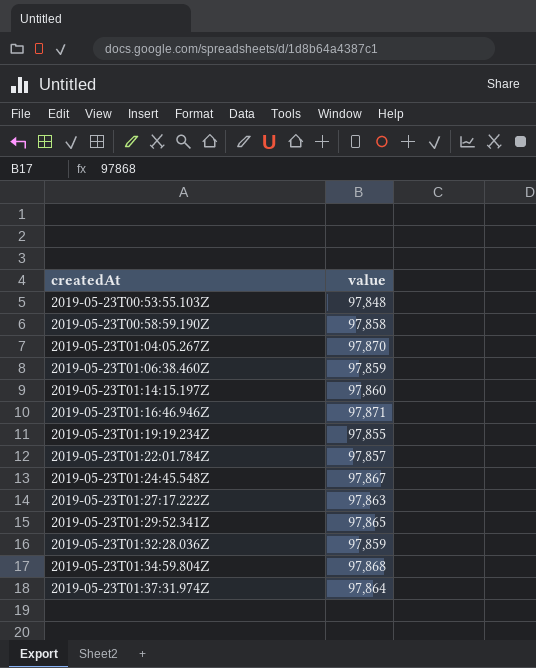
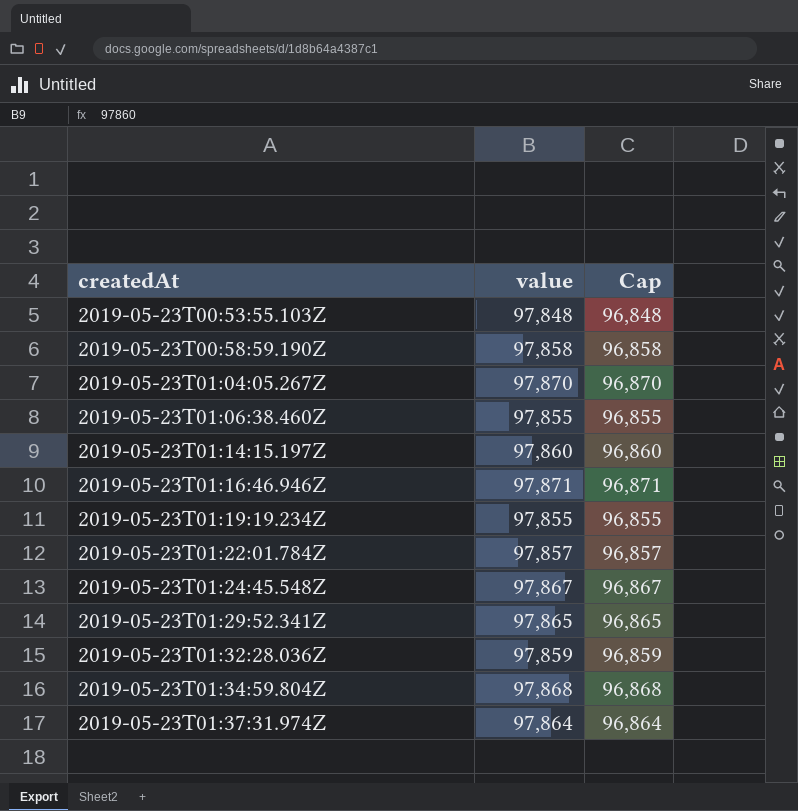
column Cap | formula: none -> [value] - 1000
row 2019-05-23T01:27:17.222Z: 97,863 -> none
2019-05-23T01:06:38.460Z | value: 97,859 -> 97,855

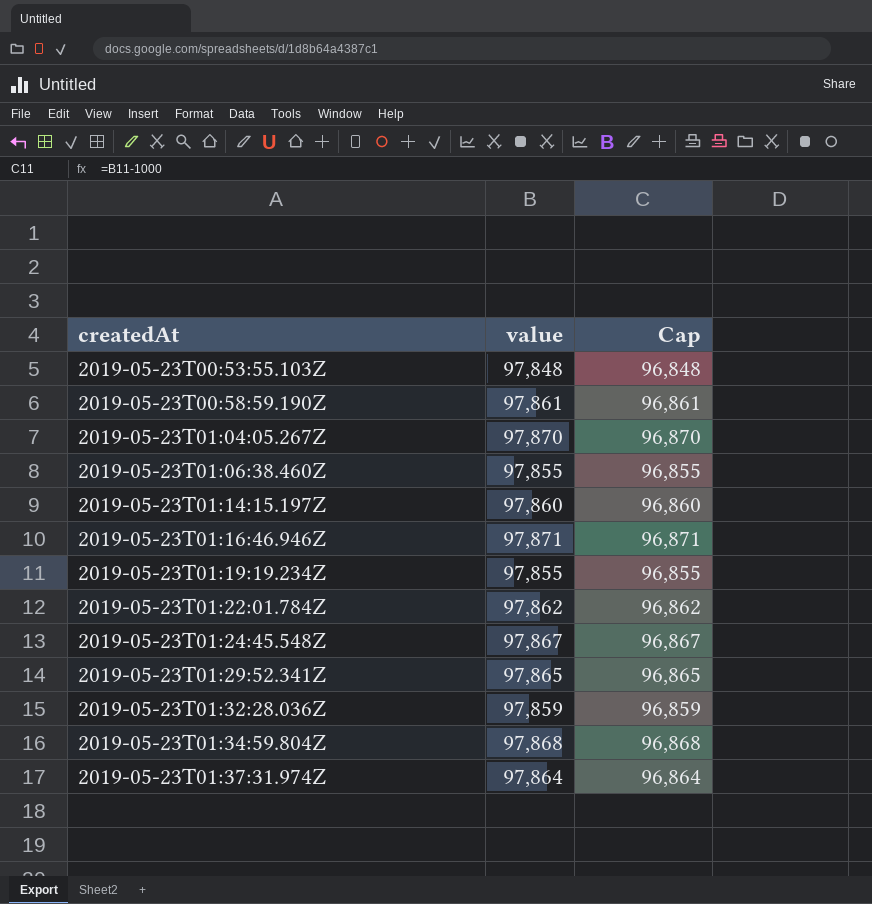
2019-05-23T00:58:59.190Z | value: 97,858 -> 97,861
2019-05-23T00:58:59.190Z | Cap: 96,858 -> 96,861
2019-05-23T01:22:01.784Z | value: 97,857 -> 97,862
2019-05-23T01:22:01.784Z | Cap: 96,857 -> 96,862

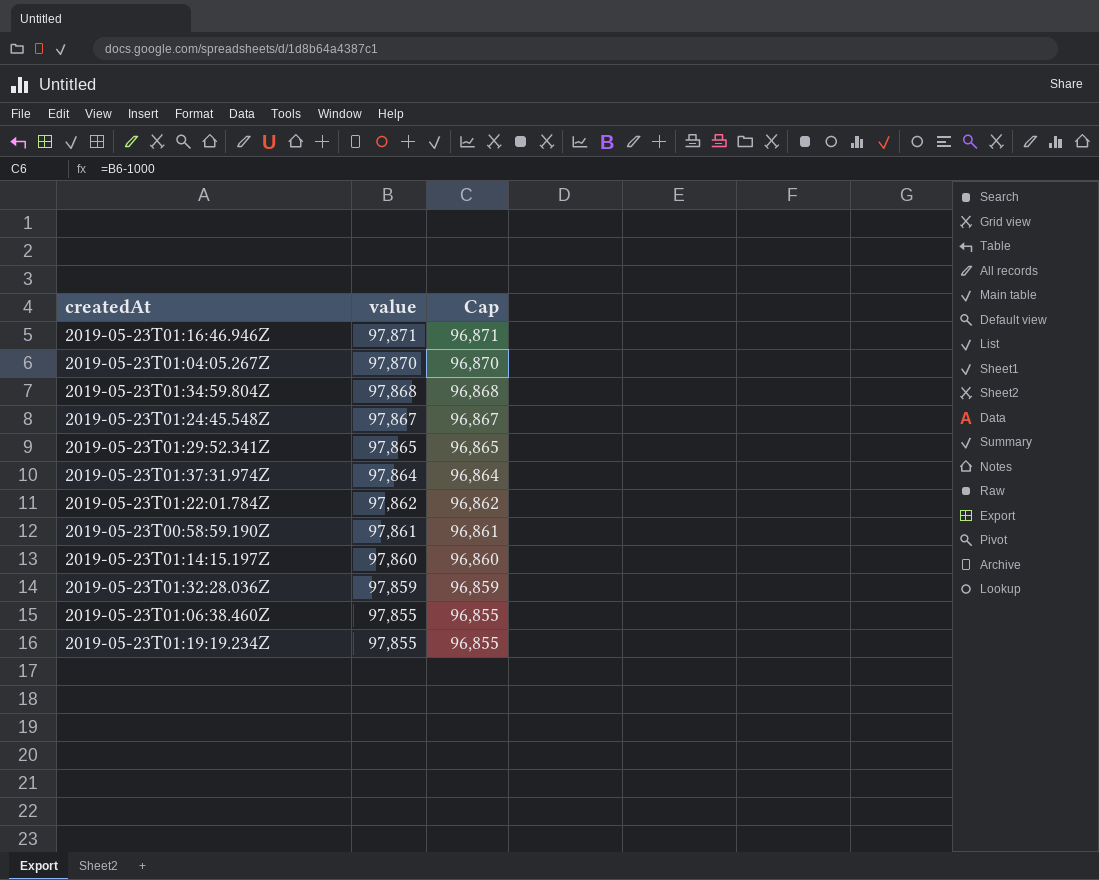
row order: createdAt ascending -> value descending
row 2019-05-23T00:53:55.103Z: 97,848 | 96,848 -> none

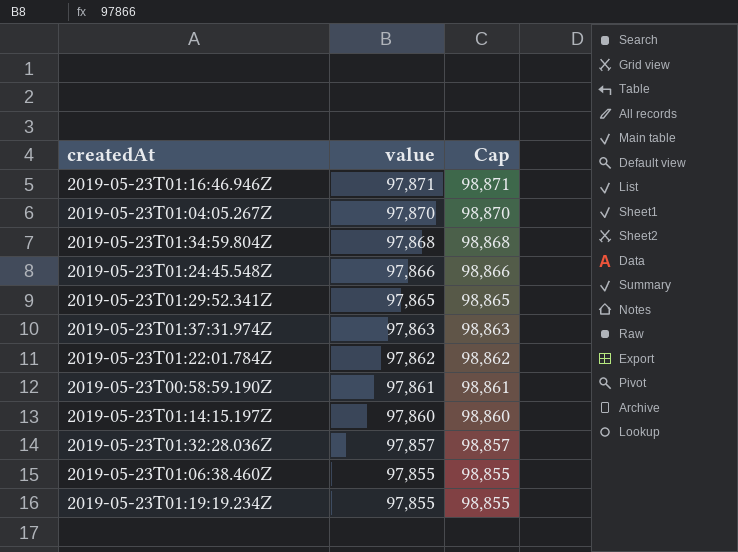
column Cap | formula: [value] - 1000 -> [value] + 1000
2019-05-23T01:24:45.548Z | value: 97,867 -> 97,866
2019-05-23T01:37:31.974Z | value: 97,864 -> 97,863
2019-05-23T01:32:28.036Z | value: 97,859 -> 97,857

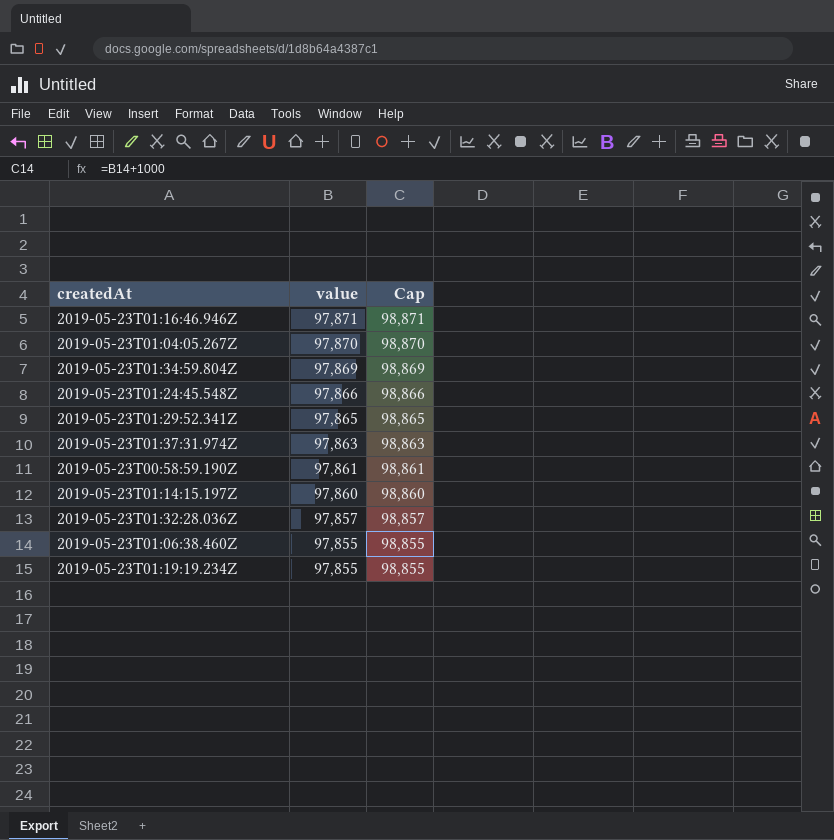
row 2019-05-23T01:22:01.784Z: 97,862 | 98,862 -> none
2019-05-23T01:34:59.804Z | value: 97,868 -> 97,869
2019-05-23T01:34:59.804Z | Cap: 98,868 -> 98,869

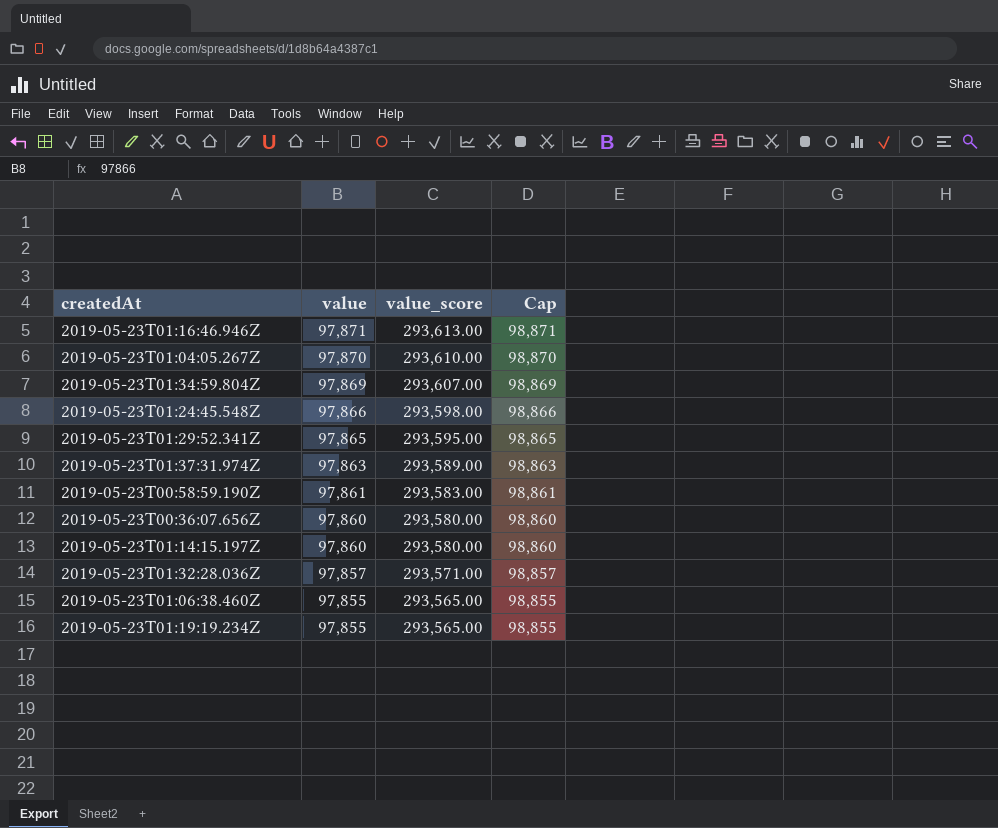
column value_score | formula: none -> [value] * 3
row 2019-05-23T00:36:07.656Z: none -> 97,860 | 293,580.00 | 98,860

